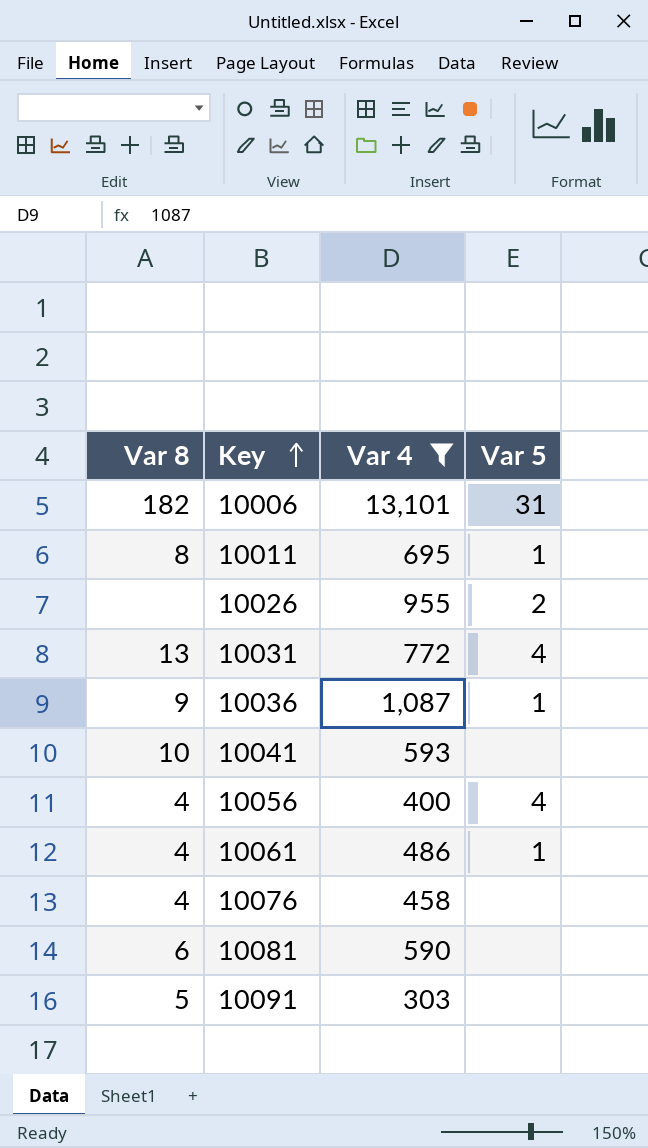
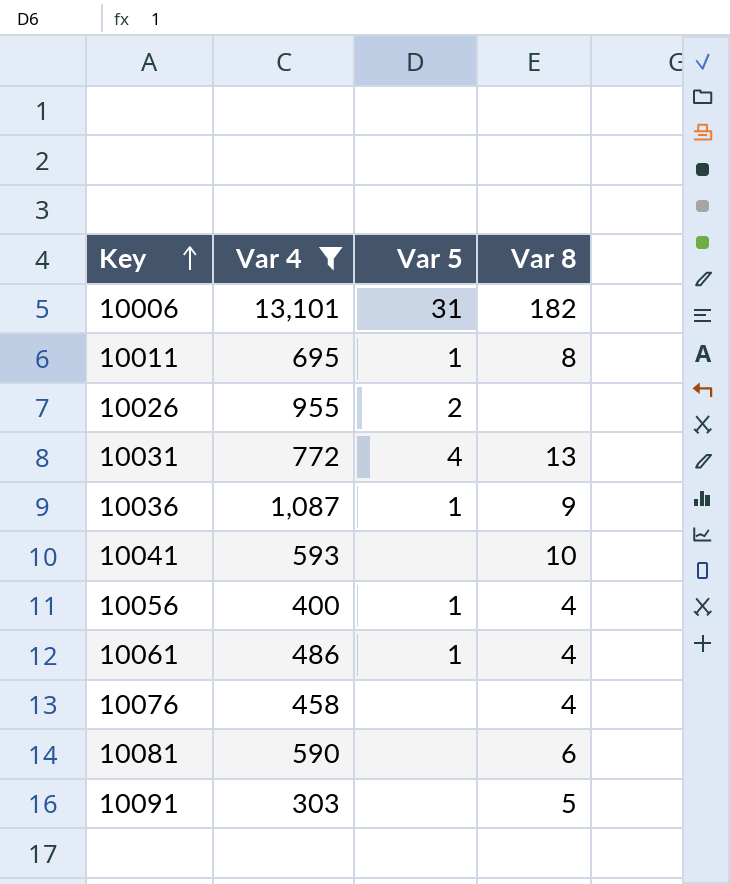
column Var 8 | position: 1 -> 4
10056 | Var 5: 4 -> 1

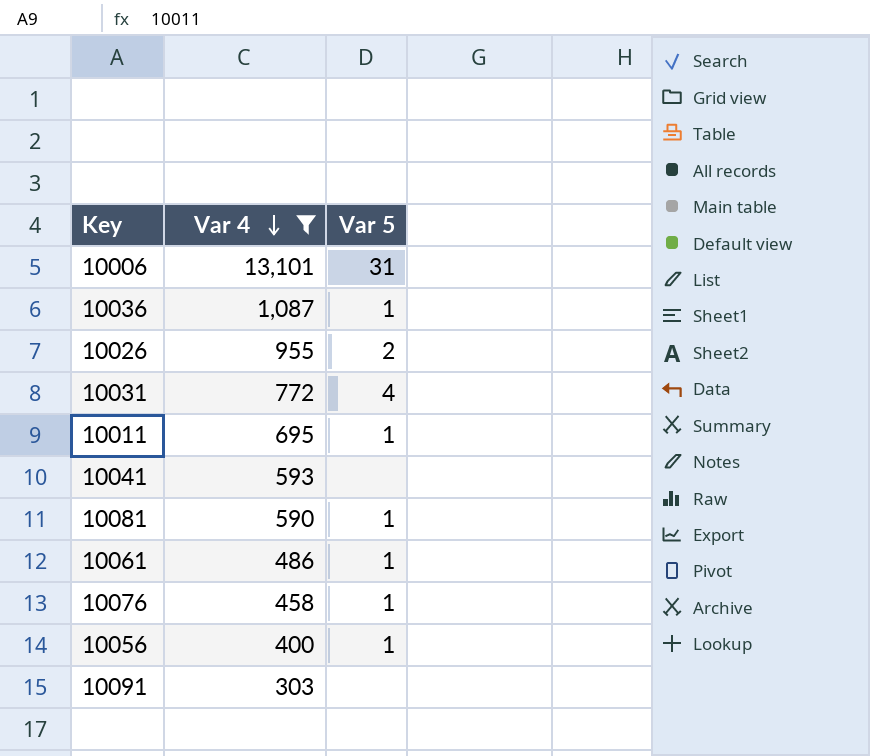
row order: Key ascending -> Var 4 descending
column Var 8 | position: 4 -> none
10081 | Var 5: none -> 1
10076 | Var 5: none -> 1

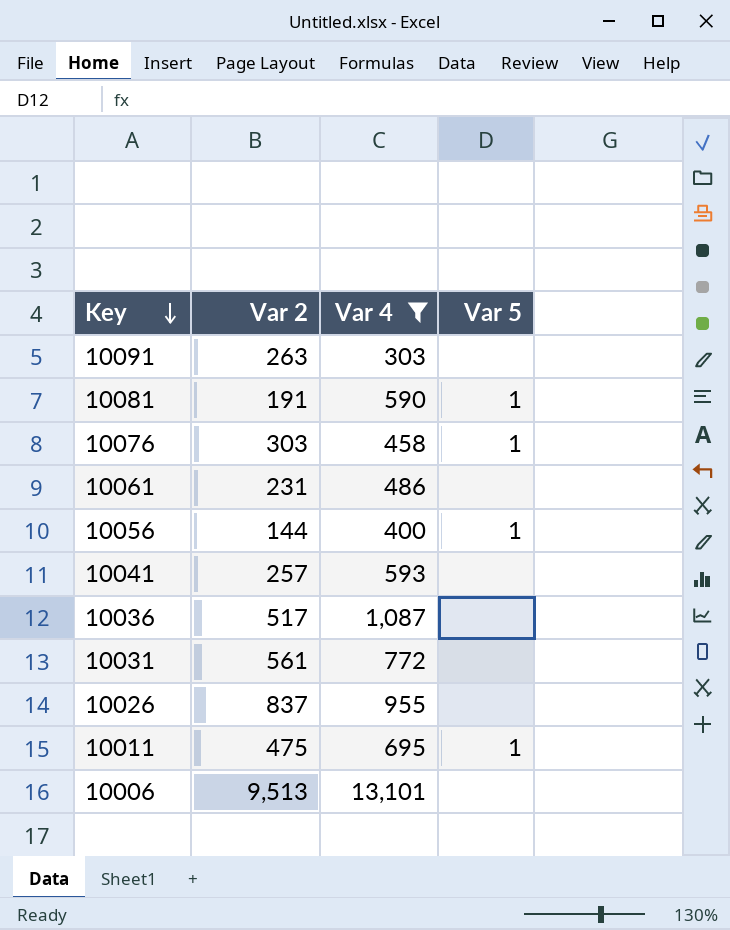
row order: Var 4 descending -> Key descending
column Var 2 | position: none -> 2
10061 | Var 5: 1 -> none
10036 | Var 5: 1 -> none
10031 | Var 5: 4 -> none
10026 | Var 5: 2 -> none
10006 | Var 5: 31 -> none

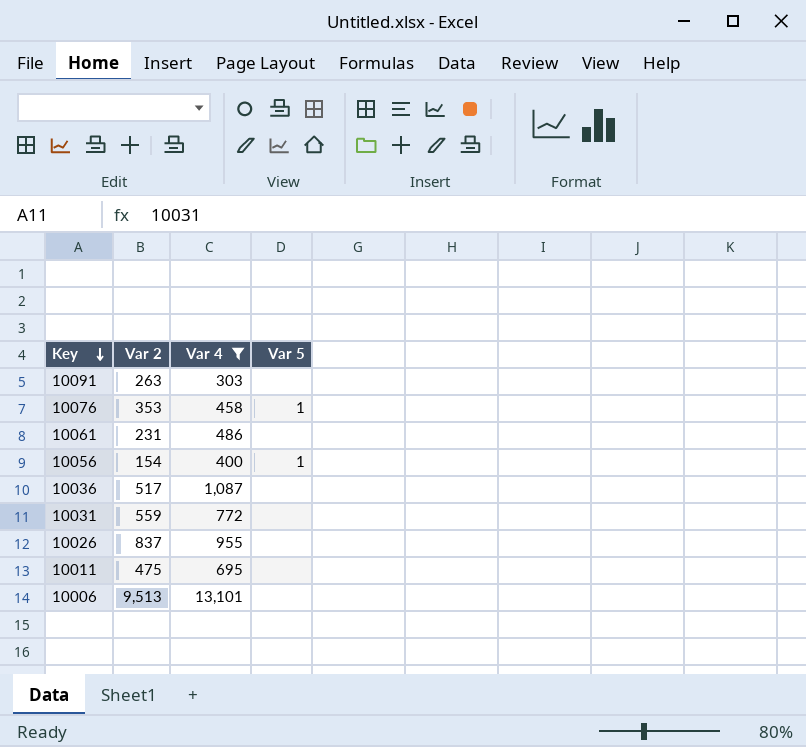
row 10081: 191 | 590 | 1 -> none
row 10041: 257 | 593 | none -> none
10076 | Var 2: 303 -> 353
10056 | Var 2: 144 -> 154
10031 | Var 2: 561 -> 559
10011 | Var 5: 1 -> none

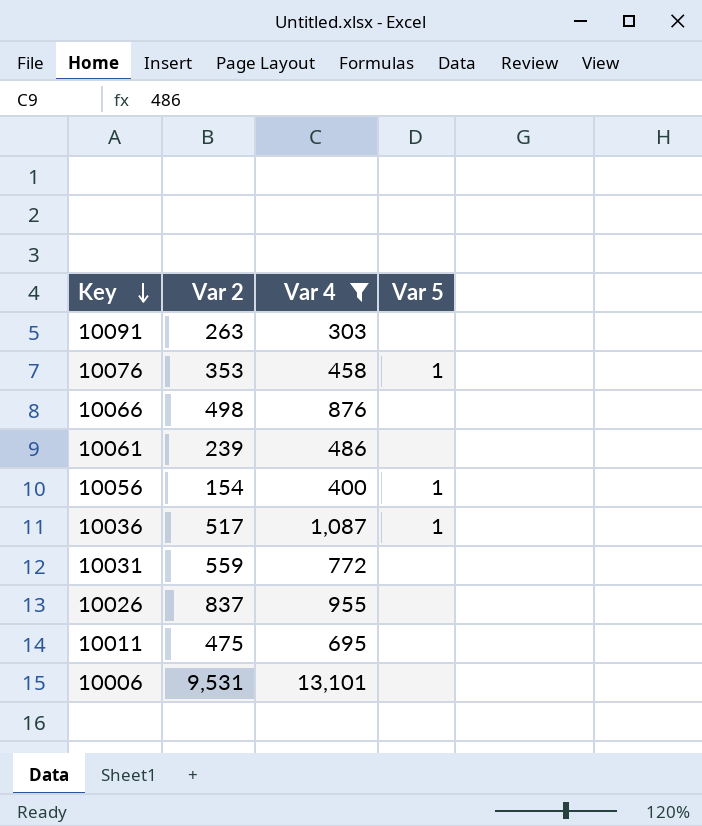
row 10066: none -> 498 | 876 | none
10061 | Var 2: 231 -> 239
10036 | Var 5: none -> 1
10006 | Var 2: 9,513 -> 9,531

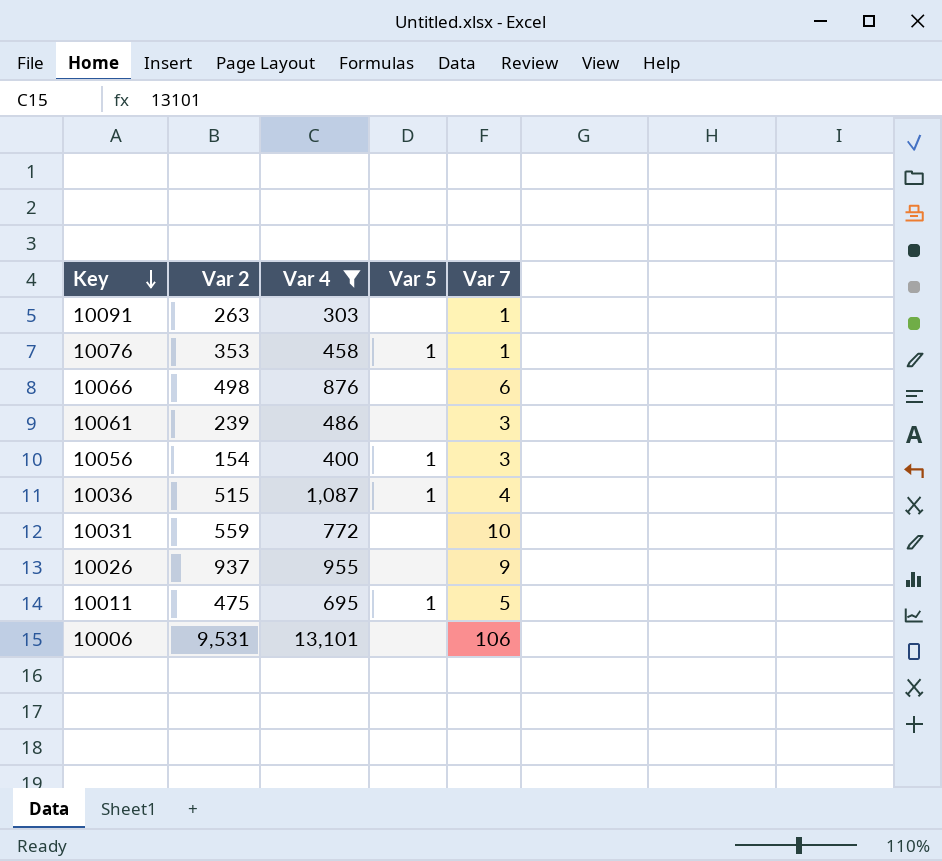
column Var 7 | position: none -> 5
10036 | Var 2: 517 -> 515
10026 | Var 2: 837 -> 937
10011 | Var 5: none -> 1

